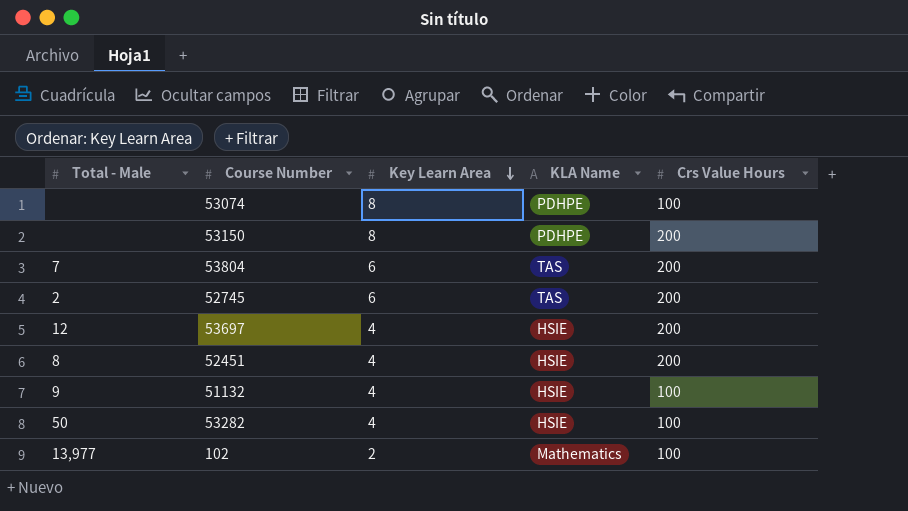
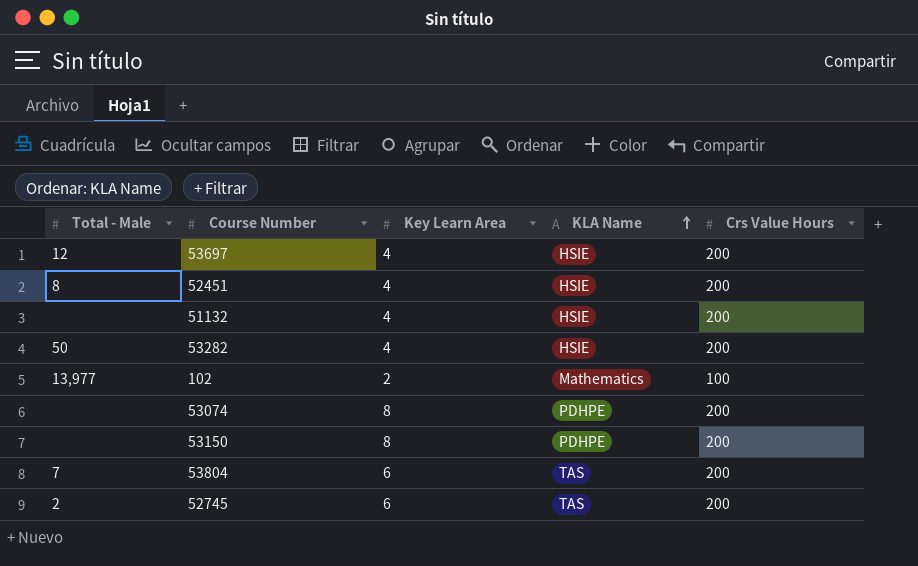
row order: Key Learn Area descending -> KLA Name ascending
51132 | Total - Male: 9 -> none
51132 | Crs Value Hours: 100 -> 200
53282 | Crs Value Hours: 100 -> 200
53074 | Crs Value Hours: 100 -> 200

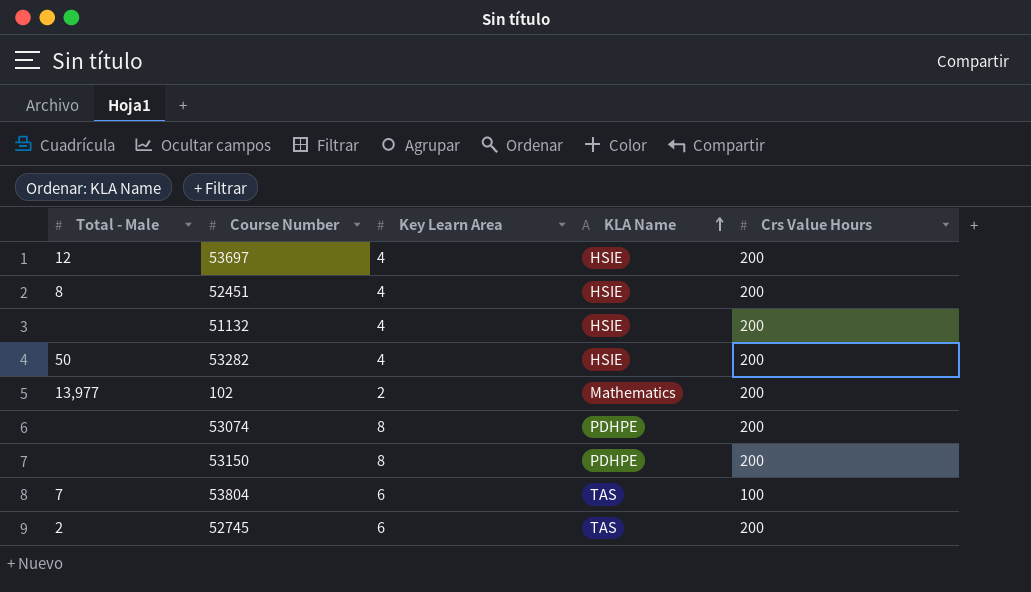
102 | Crs Value Hours: 100 -> 200
53804 | Crs Value Hours: 200 -> 100

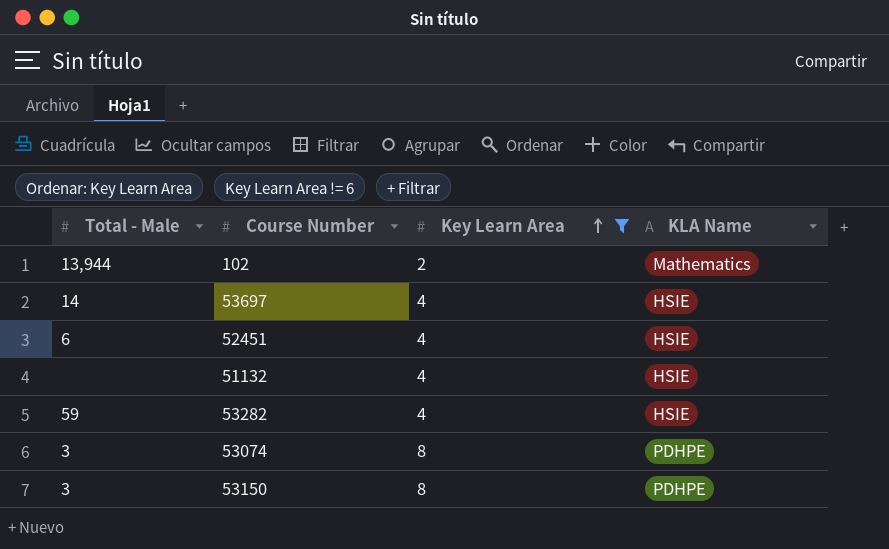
filter: none -> Key Learn Area != 6
row order: KLA Name ascending -> Key Learn Area ascending
column Crs Value Hours | position: 5 -> none
102 | Total - Male: 13,977 -> 13,944
53697 | Total - Male: 12 -> 14
52451 | Total - Male: 8 -> 6
53282 | Total - Male: 50 -> 59
53074 | Total - Male: none -> 3
53150 | Total - Male: none -> 3

